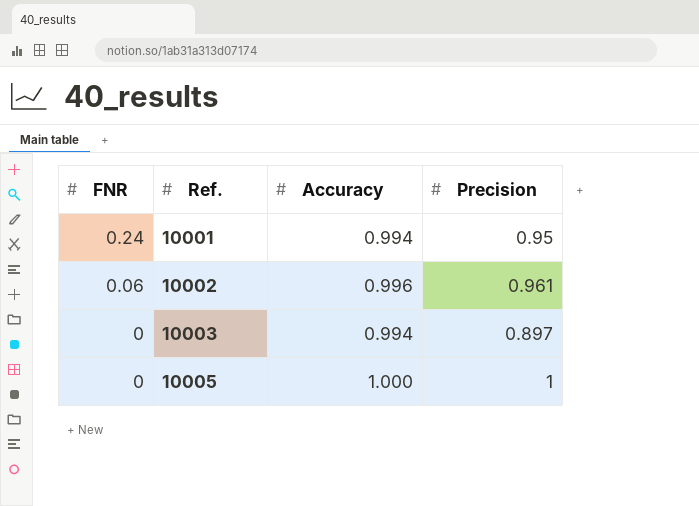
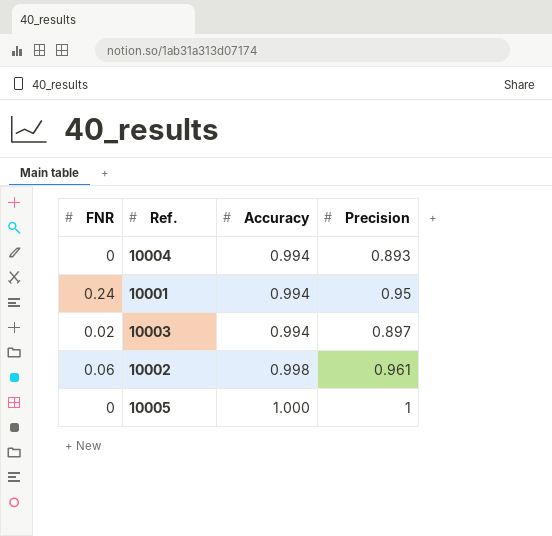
row order: FNR descending -> Accuracy ascending
row 10004: none -> 0 | 0.994 | 0.893
10003 | FNR: 0 -> 0.02
10002 | Accuracy: 0.996 -> 0.998

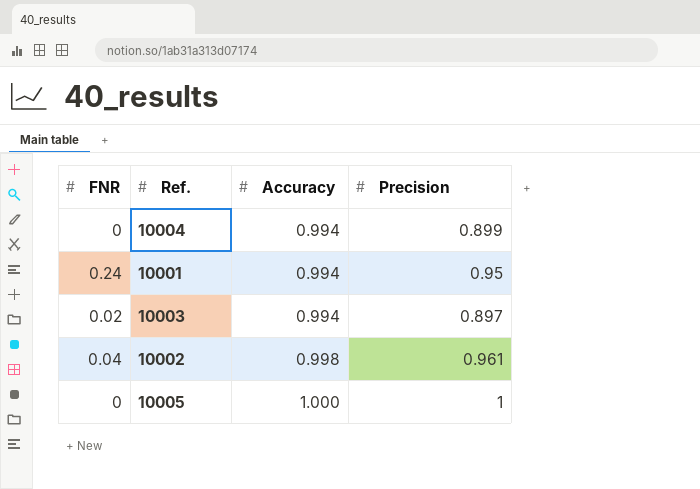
10004 | Precision: 0.893 -> 0.899
10002 | FNR: 0.06 -> 0.04

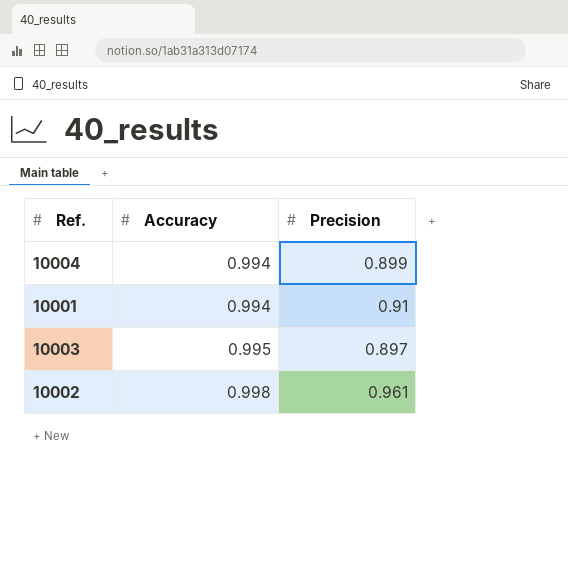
column FNR | position: 1 -> none
row 10005: 0 | 1.000 | 1 -> none
10001 | Precision: 0.95 -> 0.91
10003 | Accuracy: 0.994 -> 0.995

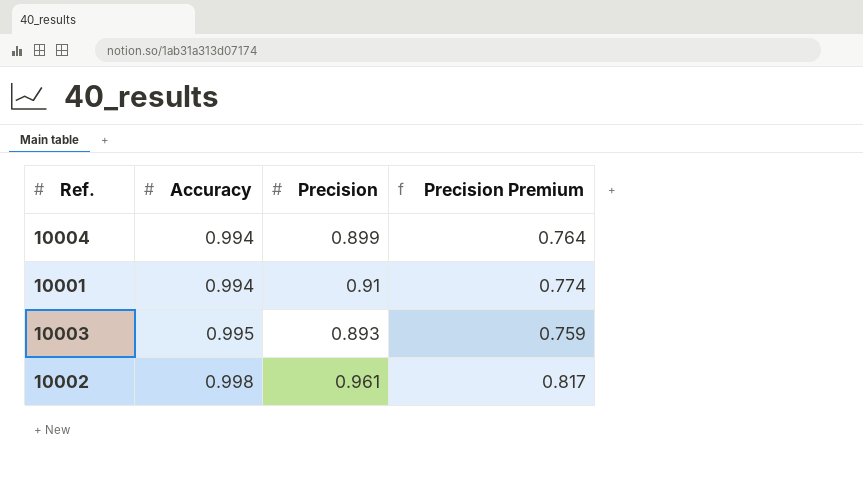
column Precision Premium | formula: none -> [Precision] * 0.85
10003 | Precision: 0.897 -> 0.893

